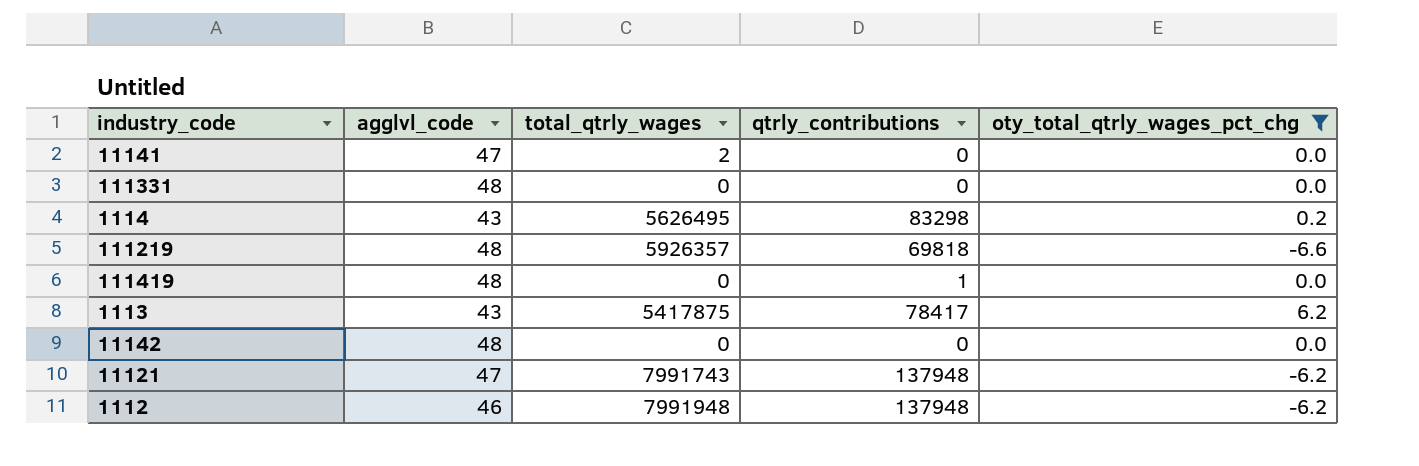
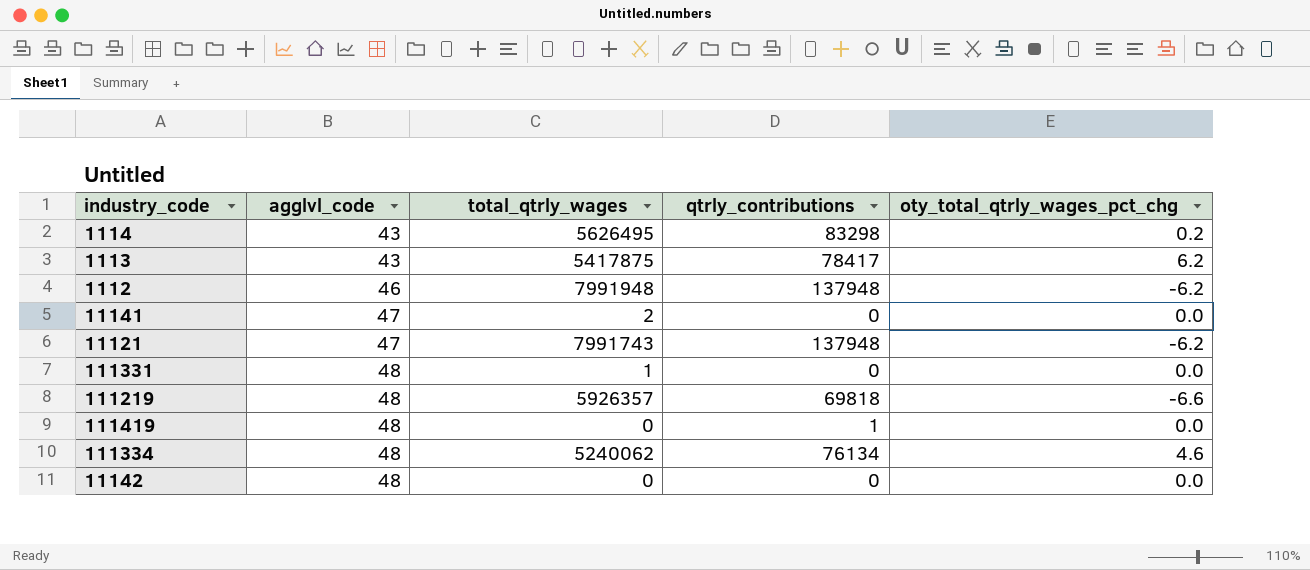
filter: oty_total_qtrly_wages_pct_chg != 4.6 -> none
row order: none -> agglvl_code ascending
111331 | total_qtrly_wages: 0 -> 1

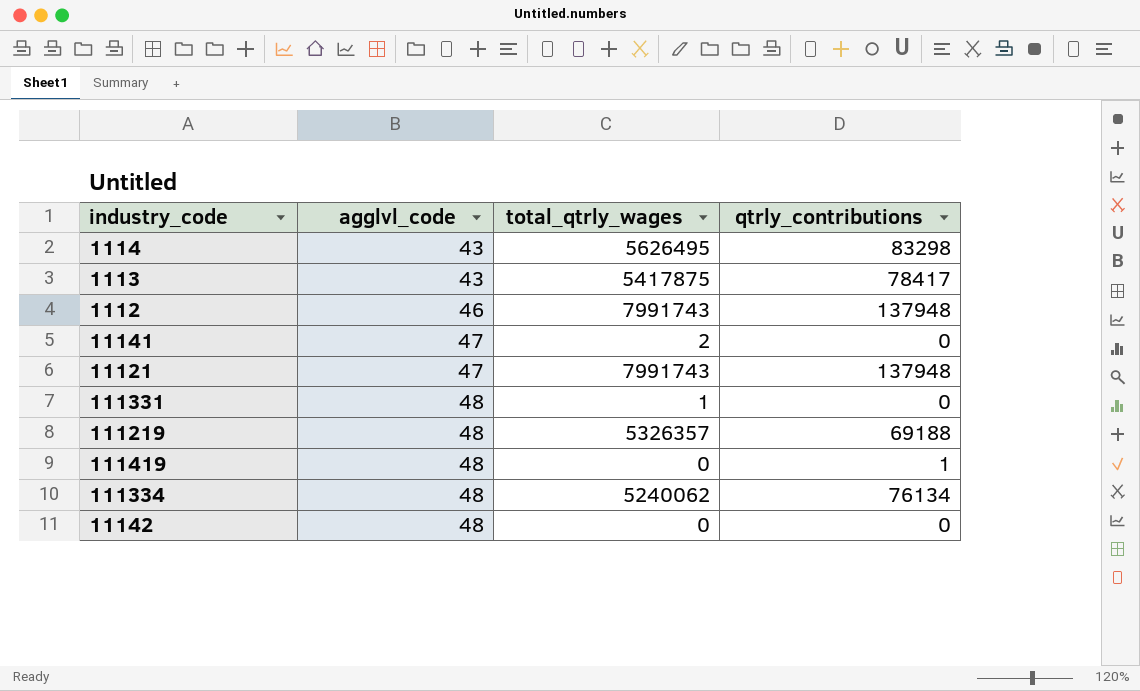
column oty_total_qtrly_wages_pct_chg | position: 5 -> none
1112 | total_qtrly_wages: 7991948 -> 7991743
111219 | total_qtrly_wages: 5926357 -> 5326357
111219 | qtrly_contributions: 69818 -> 69188

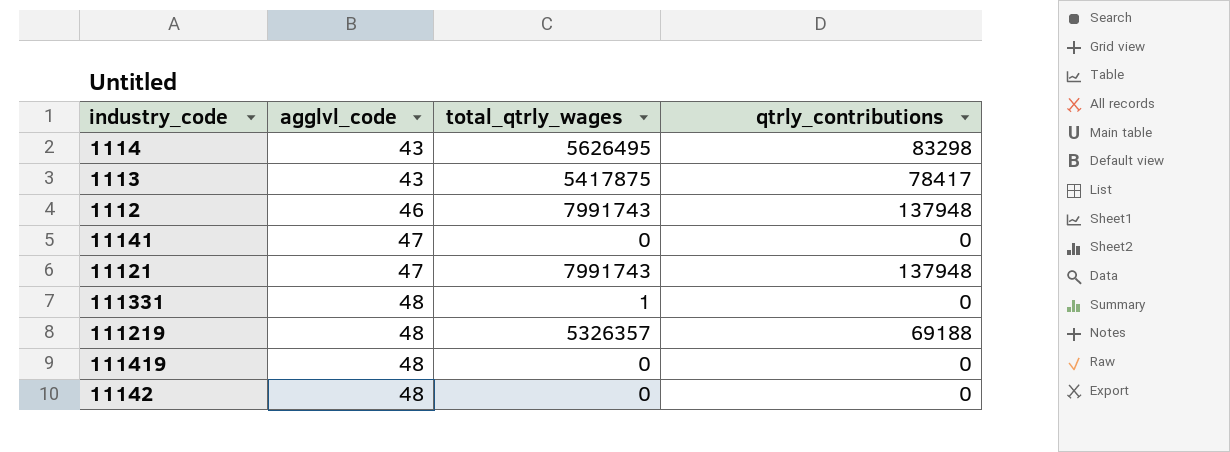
row 111334: 48 | 5240062 | 76134 -> none
11141 | total_qtrly_wages: 2 -> 0
111419 | qtrly_contributions: 1 -> 0

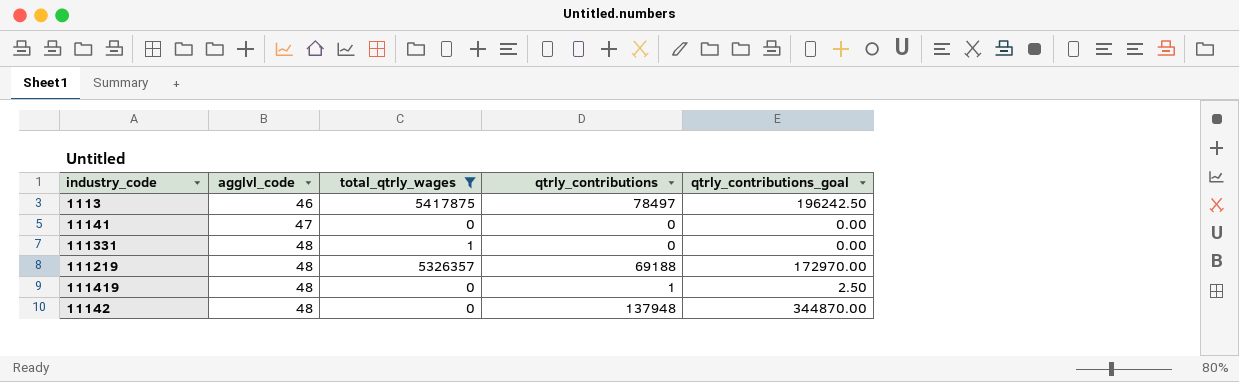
filter: none -> total_qtrly_wages <= 5417875
column qtrly_contributions_goal | formula: none -> [qtrly_contributions] * 2.5
1113 | agglvl_code: 43 -> 46
1113 | qtrly_contributions: 78417 -> 78497
111419 | qtrly_contributions: 0 -> 1
11142 | qtrly_contributions: 0 -> 137948

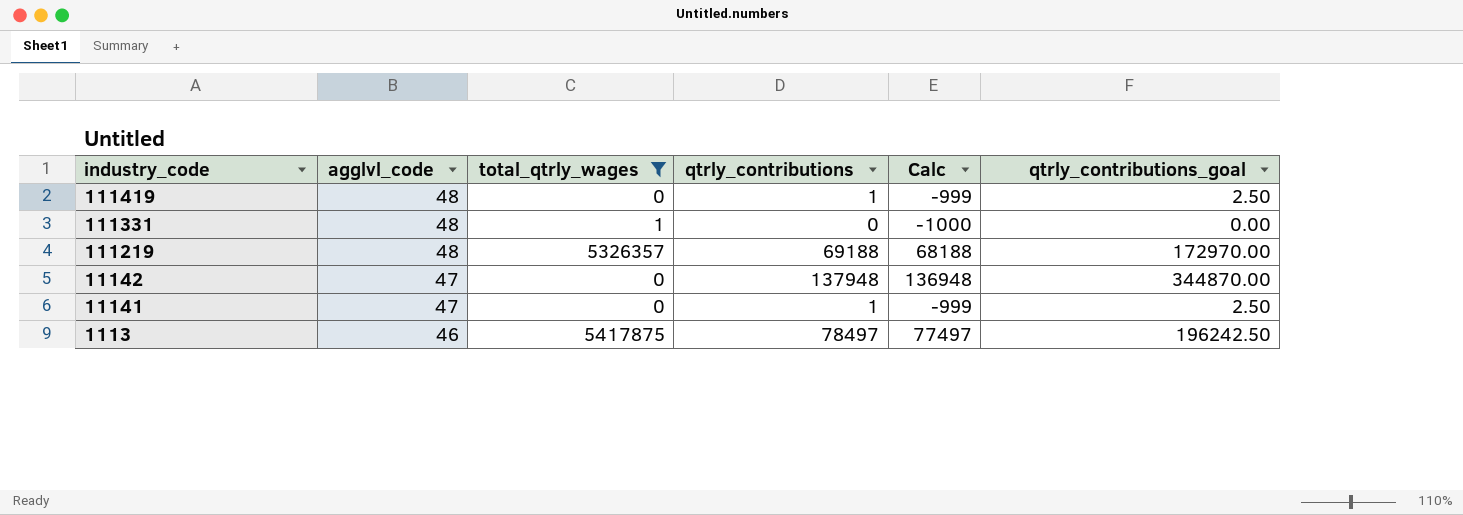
row order: agglvl_code ascending -> industry_code descending
column Calc | formula: none -> [qtrly_contributions] - 1000
11142 | agglvl_code: 48 -> 47
11141 | qtrly_contributions: 0 -> 1
11141 | qtrly_contributions_goal: 0.00 -> 2.50

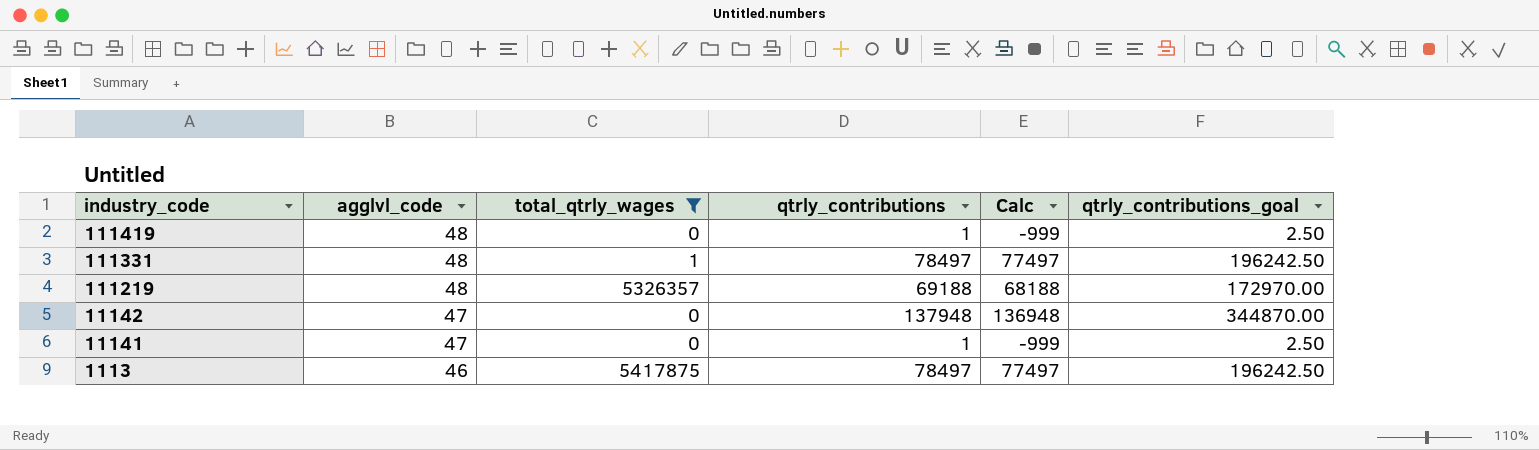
111331 | qtrly_contributions: 0 -> 78497
111331 | Calc: -1000 -> 77497
111331 | qtrly_contributions_goal: 0.00 -> 196242.50

